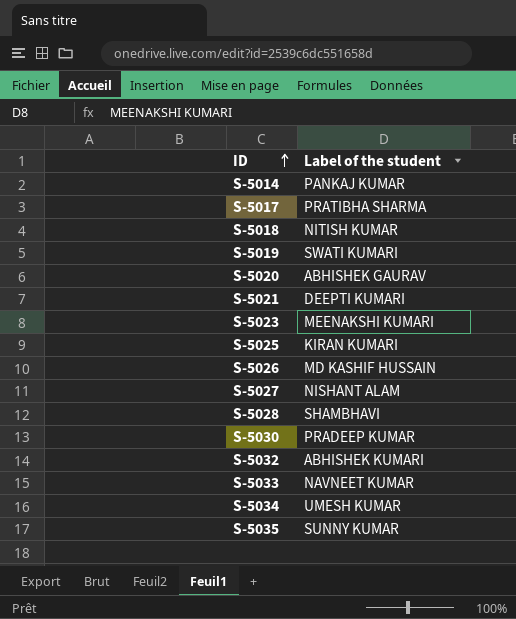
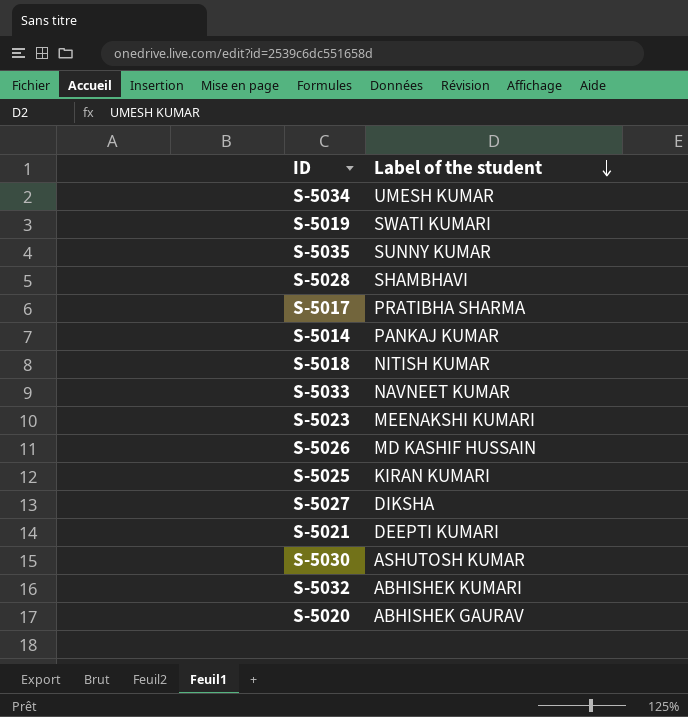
row order: ID ascending -> Label of the student descending
S-5027 | Label of the student: NISHANT ALAM -> DIKSHA
S-5030 | Label of the student: PRADEEP KUMAR -> ASHUTOSH KUMAR

